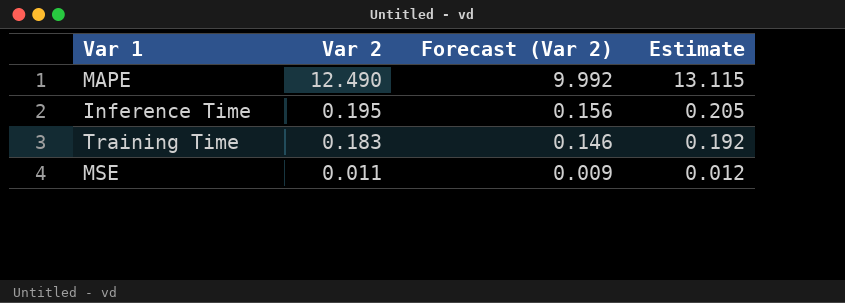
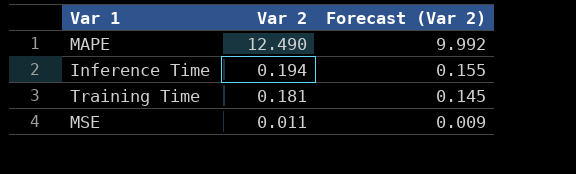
column Estimate | formula: [Var 2] * 1.05 -> none
Inference Time | Var 2: 0.195 -> 0.194
Inference Time | Forecast (Var 2): 0.156 -> 0.155
Training Time | Var 2: 0.183 -> 0.181
Training Time | Forecast (Var 2): 0.146 -> 0.145

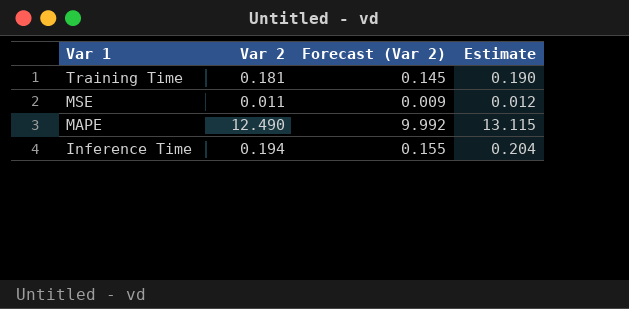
row order: Var 2 descending -> Var 1 descending
column Estimate | formula: none -> [Var 2] * 1.05

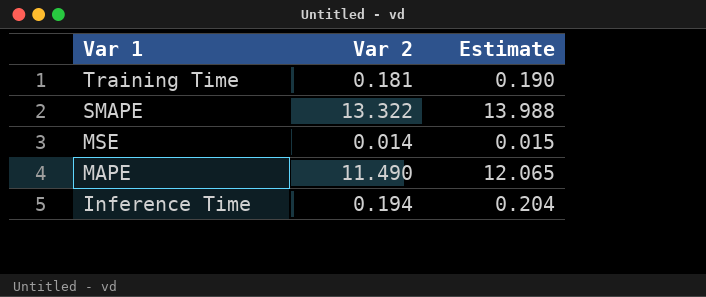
column Forecast (Var 2) | formula: [Var 2] * 0.8 -> none
row SMAPE: none -> 13.322 | 13.988
MSE | Var 2: 0.011 -> 0.014
MSE | Estimate: 0.012 -> 0.015
MAPE | Var 2: 12.490 -> 11.490
MAPE | Estimate: 13.115 -> 12.065

